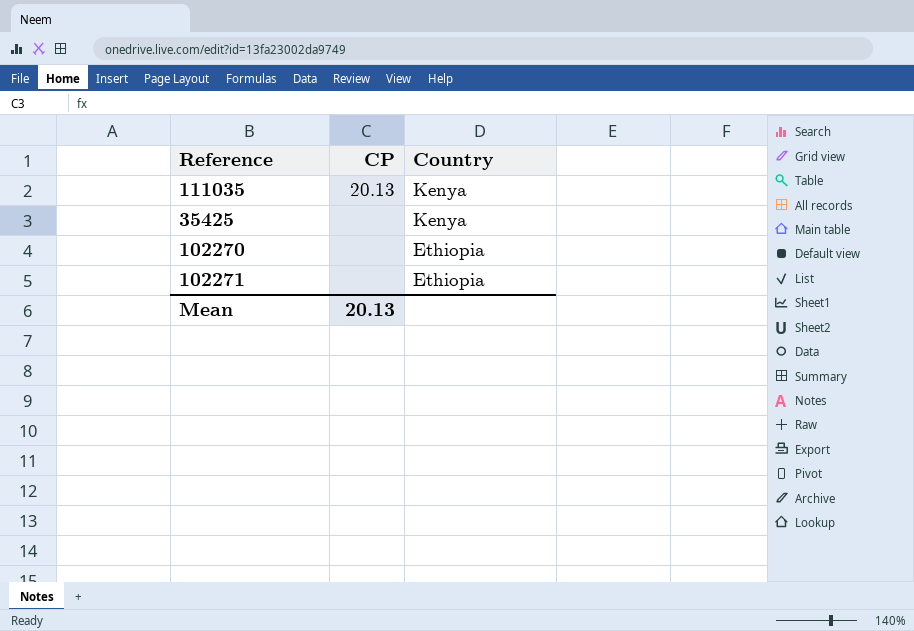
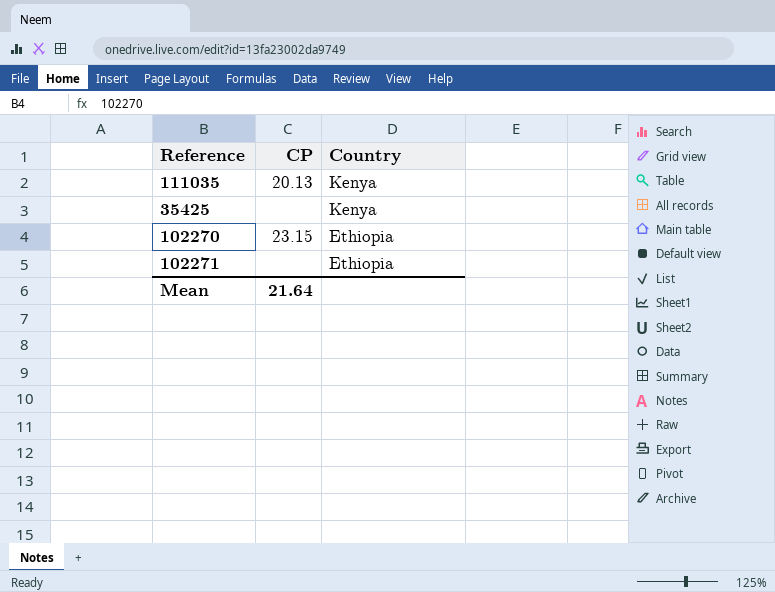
102270 | CP: none -> 23.15
Mean | CP: 20.13 -> 21.64

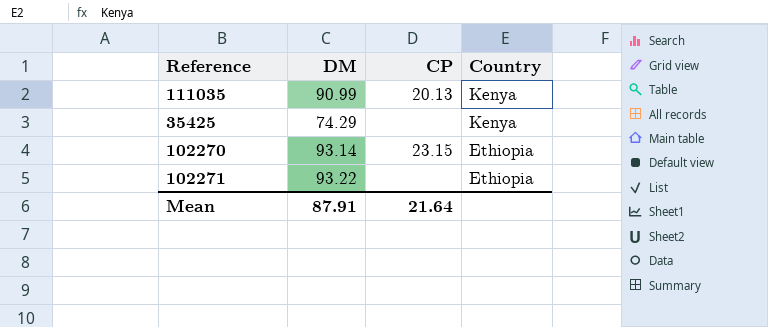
column DM | position: none -> 2

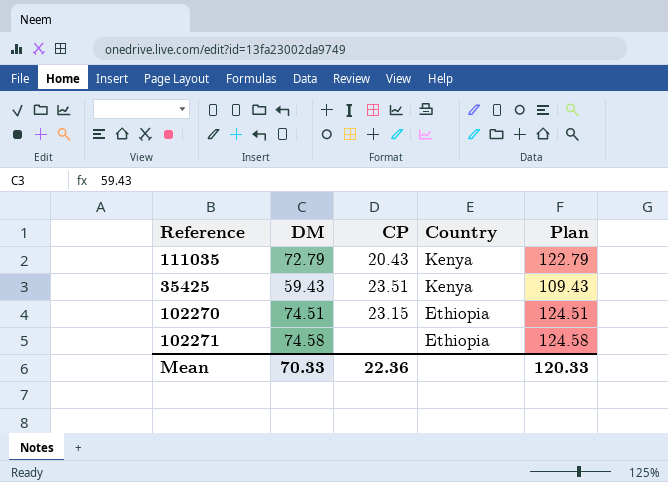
column Plan | formula: none -> [DM] + 50
111035 | DM: 90.99 -> 72.79
111035 | CP: 20.13 -> 20.43
35425 | DM: 74.29 -> 59.43
35425 | CP: none -> 23.51
102270 | DM: 93.14 -> 74.51
102271 | DM: 93.22 -> 74.58
Mean | DM: 87.91 -> 70.33
Mean | CP: 21.64 -> 22.36

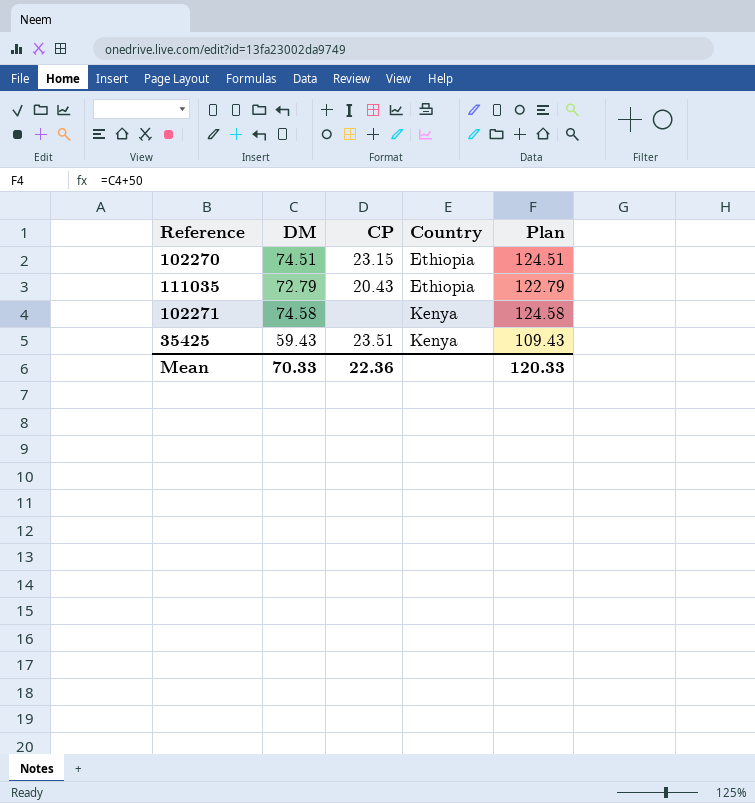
row order: Country descending -> Country ascending
111035 | Country: Kenya -> Ethiopia
102271 | Country: Ethiopia -> Kenya

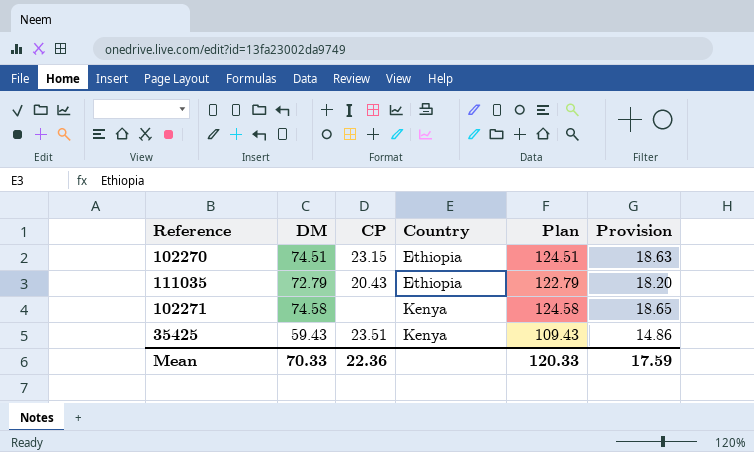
column Provision | formula: none -> [DM] * 0.25

